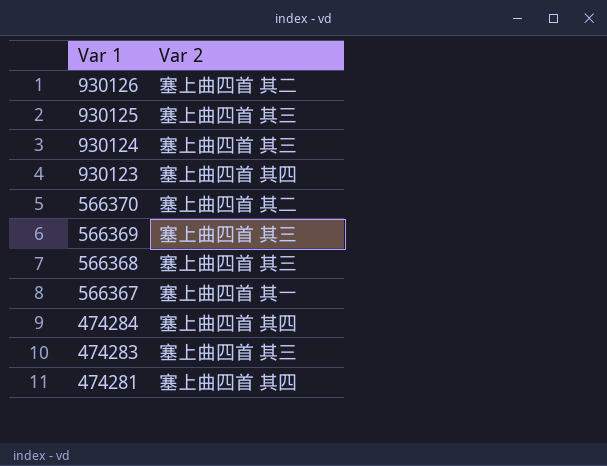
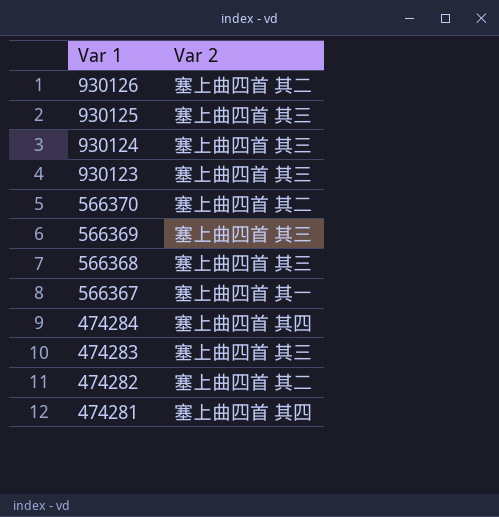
930123 | Var 2: 塞上曲四首 其四 -> 塞上曲四首 其三
row 474282: none -> 塞上曲四首 其二

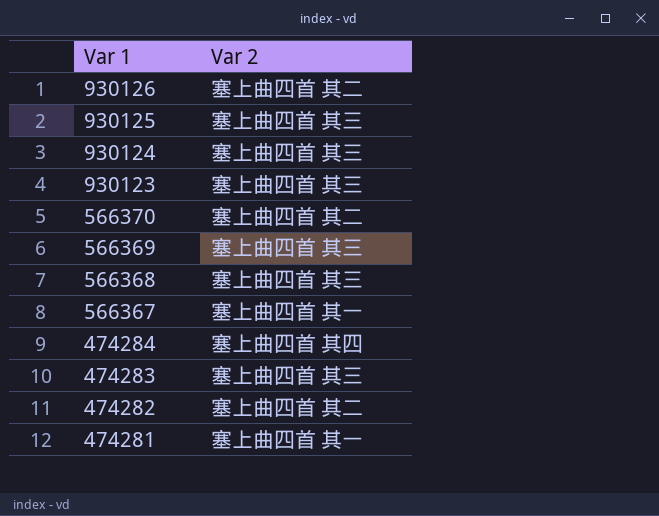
474281 | Var 2: 塞上曲四首 其四 -> 塞上曲四首 其一

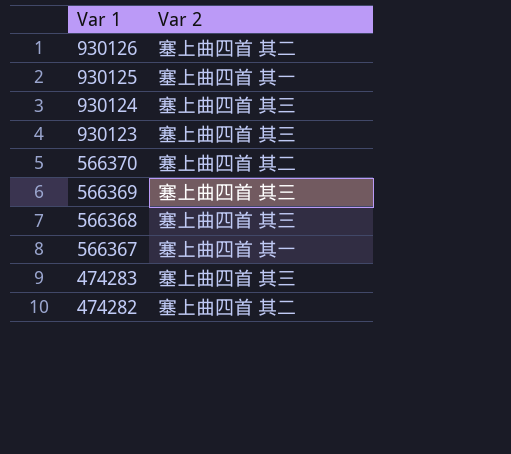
row 474284: 塞上曲四首 其四 -> none
row 474281: 塞上曲四首 其一 -> none
930125 | Var 2: 塞上曲四首 其三 -> 塞上曲四首 其一

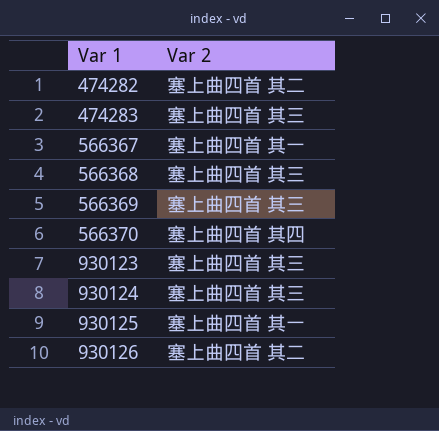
row order: Var 1 descending -> Var 1 ascending
566370 | Var 2: 塞上曲四首 其二 -> 塞上曲四首 其四

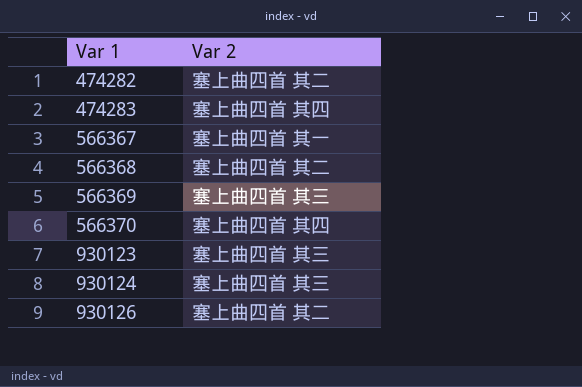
row 930125: 塞上曲四首 其一 -> none
474283 | Var 2: 塞上曲四首 其三 -> 塞上曲四首 其四
566368 | Var 2: 塞上曲四首 其三 -> 塞上曲四首 其二

